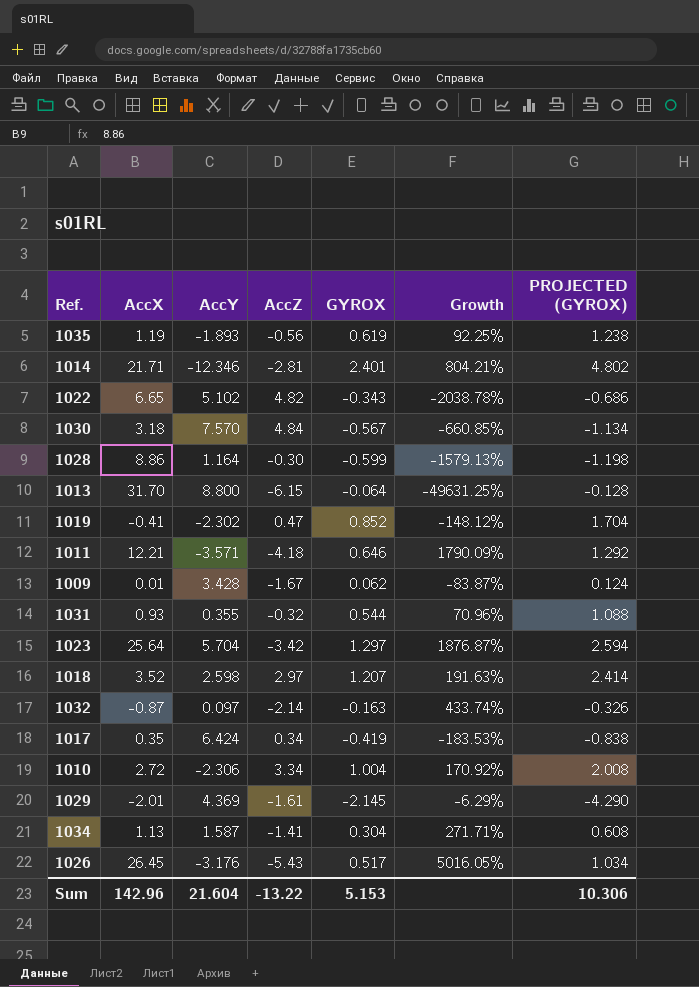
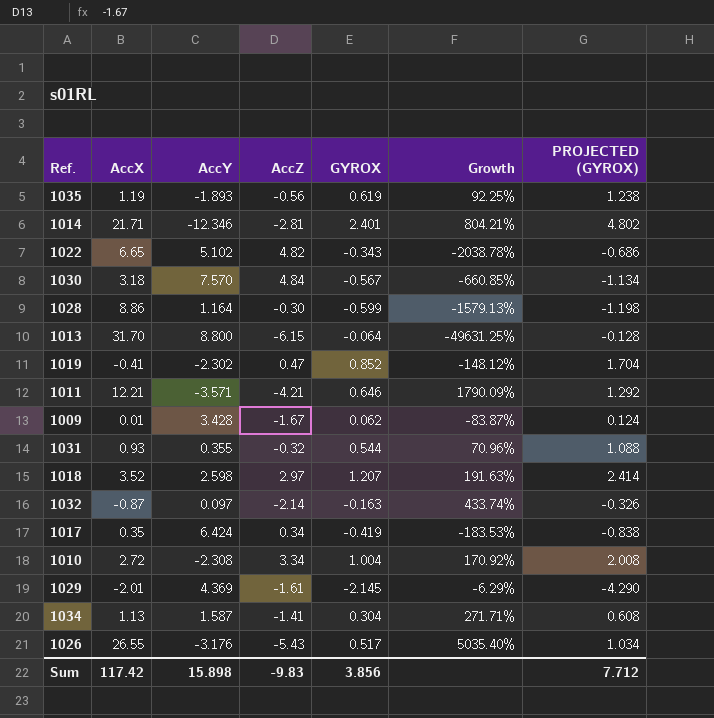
row 1023: 25.64 | 5.704 | -3.42 | 1.297 | 1876.87% | 2.594 -> none
1011 | AccZ: -4.18 -> -4.21
1010 | AccY: -2.306 -> -2.308
1026 | AccX: 26.45 -> 26.55
1026 | Growth: 5016.05% -> 5035.40%
Sum | AccX: 142.96 -> 117.42
Sum | AccY: 21.604 -> 15.898
Sum | AccZ: -13.22 -> -9.83
Sum | GYROX: 5.153 -> 3.856
Sum | PROJECTED (GYROX): 10.306 -> 7.712

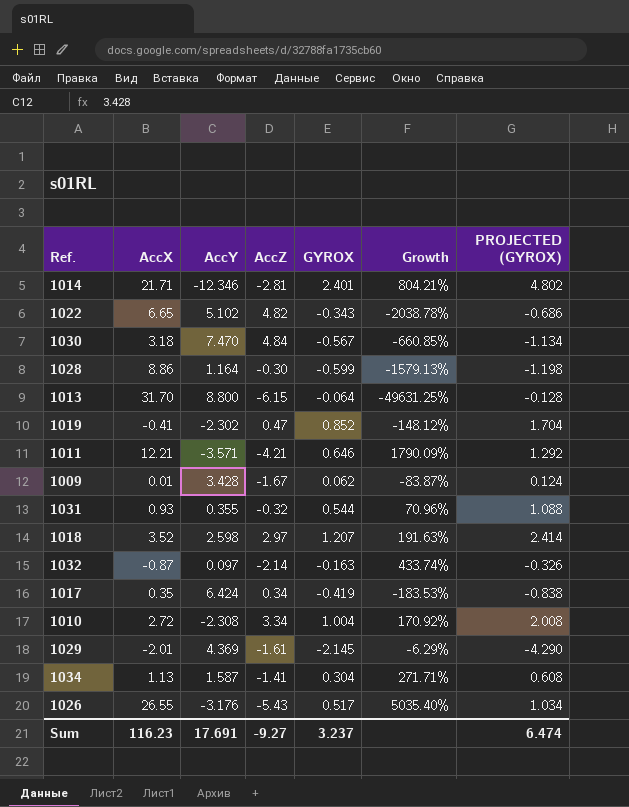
row 1035: 1.19 | -1.893 | -0.56 | 0.619 | 92.25% | 1.238 -> none
1030 | AccY: 7.570 -> 7.470
Sum | AccX: 117.42 -> 116.23
Sum | AccY: 15.898 -> 17.691
Sum | AccZ: -9.83 -> -9.27
Sum | GYROX: 3.856 -> 3.237
Sum | PROJECTED (GYROX): 7.712 -> 6.474

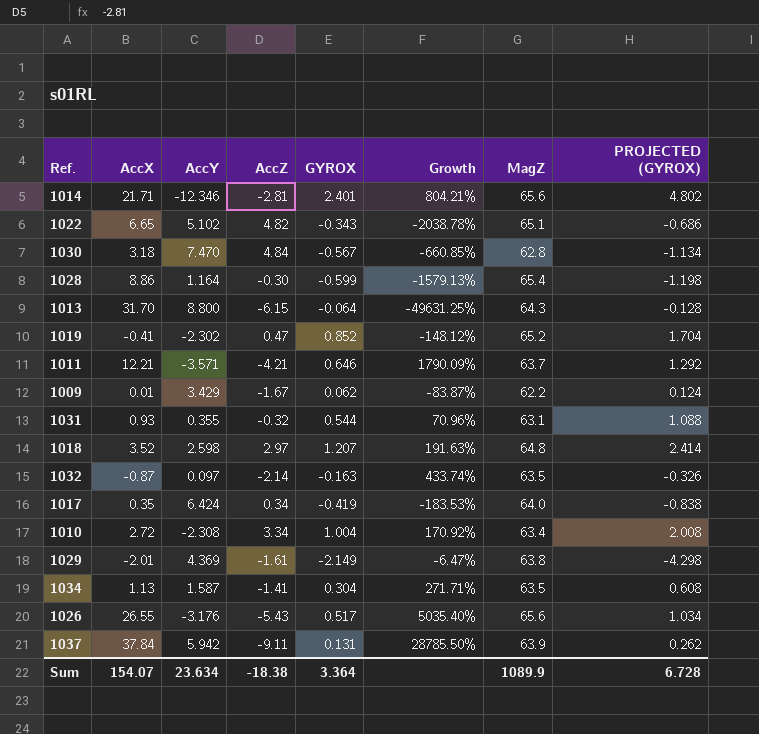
column MagZ | position: none -> 7
1009 | AccY: 3.428 -> 3.429
1029 | GYROX: -2.145 -> -2.149
1029 | Growth: -6.29% -> -6.47%
1029 | PROJECTED (GYROX): -4.290 -> -4.298
row 1037: none -> 37.84 | 5.942 | -9.11 | 0.131 | 28785.50% | 63.9 | 0.262
Sum | AccX: 116.23 -> 154.07
Sum | AccY: 17.691 -> 23.634
Sum | AccZ: -9.27 -> -18.38
Sum | GYROX: 3.237 -> 3.364
Sum | PROJECTED (GYROX): 6.474 -> 6.728

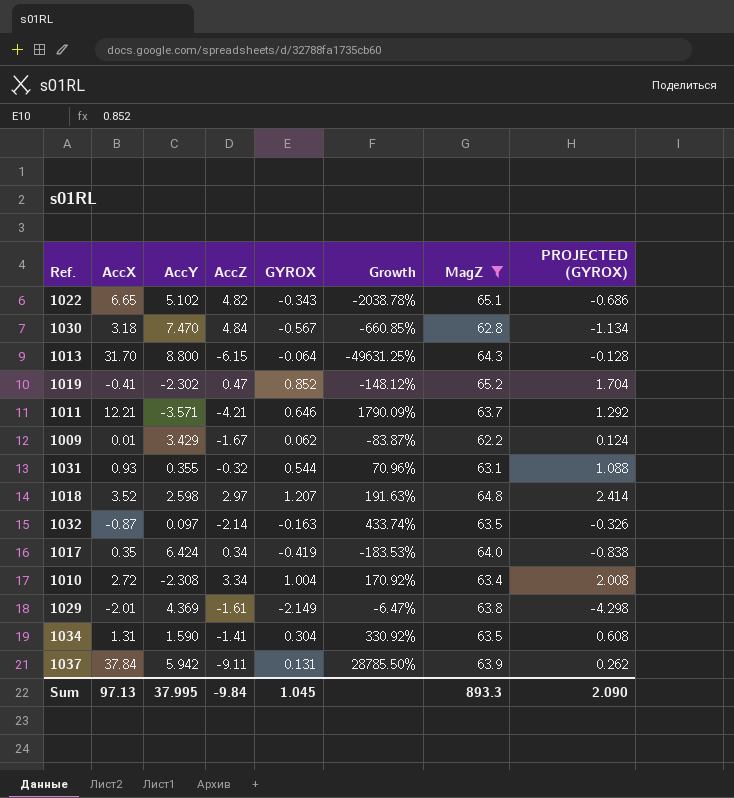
filter: none -> MagZ <= 65.2
1034 | AccX: 1.13 -> 1.31
1034 | AccY: 1.587 -> 1.590
1034 | Growth: 271.71% -> 330.92%
Sum | AccX: 154.07 -> 97.13
Sum | AccY: 23.634 -> 37.995
Sum | AccZ: -18.38 -> -9.84
Sum | GYROX: 3.364 -> 1.045
Sum | MagZ: 1089.9 -> 893.3
Sum | PROJECTED (GYROX): 6.728 -> 2.090

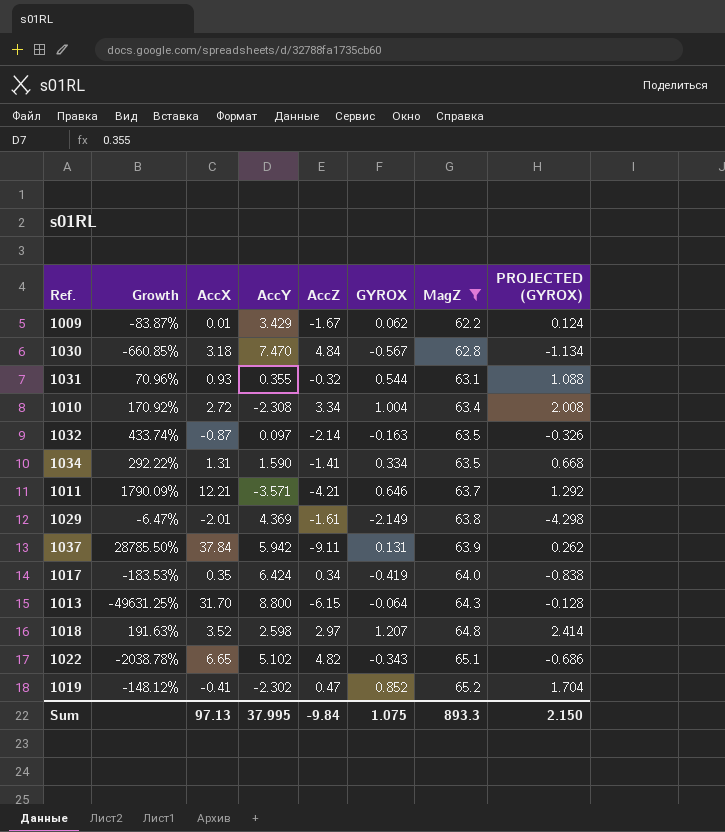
row order: none -> MagZ ascending
column Growth | position: 6 -> 2
1034 | Growth: 330.92% -> 292.22%
1034 | GYROX: 0.304 -> 0.334
1034 | PROJECTED (GYROX): 0.608 -> 0.668
Sum | GYROX: 1.045 -> 1.075
Sum | PROJECTED (GYROX): 2.090 -> 2.150

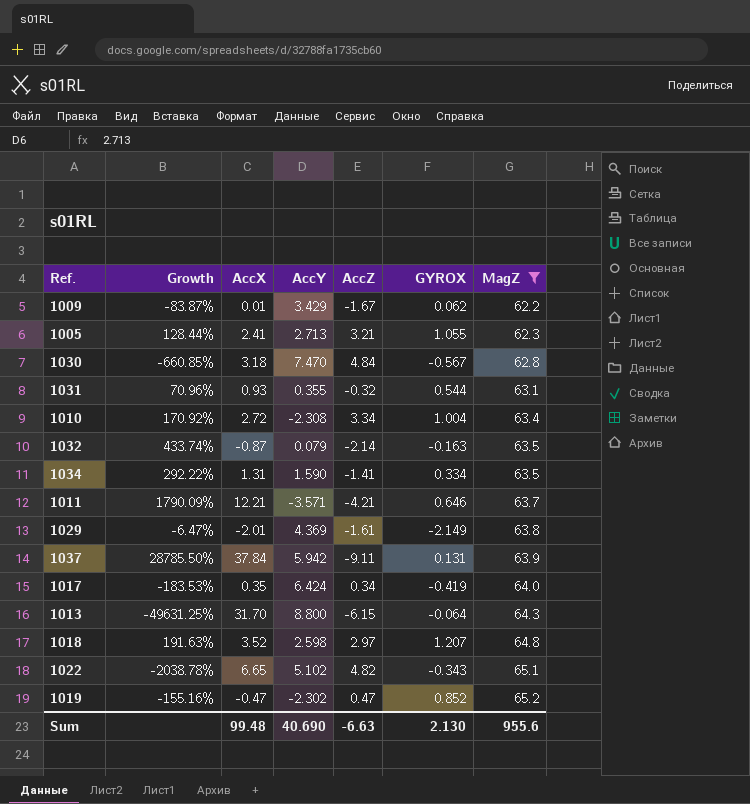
column PROJECTED (GYROX) | formula: [GYROX] * 2 -> none
row 1005: none -> 128.44% | 2.41 | 2.713 | 3.21 | 1.055 | 62.3
1032 | AccY: 0.097 -> 0.079
1019 | Growth: -148.12% -> -155.16%
1019 | AccX: -0.41 -> -0.47
Sum | AccX: 97.13 -> 99.48
Sum | AccY: 37.995 -> 40.690
Sum | AccZ: -9.84 -> -6.63
Sum | GYROX: 1.075 -> 2.130
Sum | MagZ: 893.3 -> 955.6

